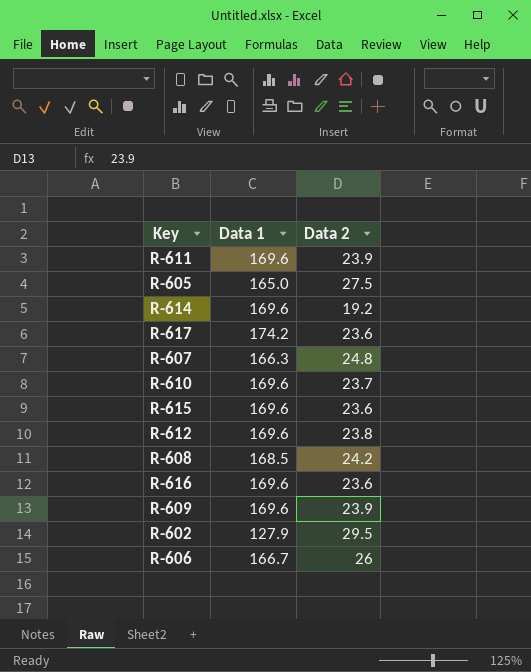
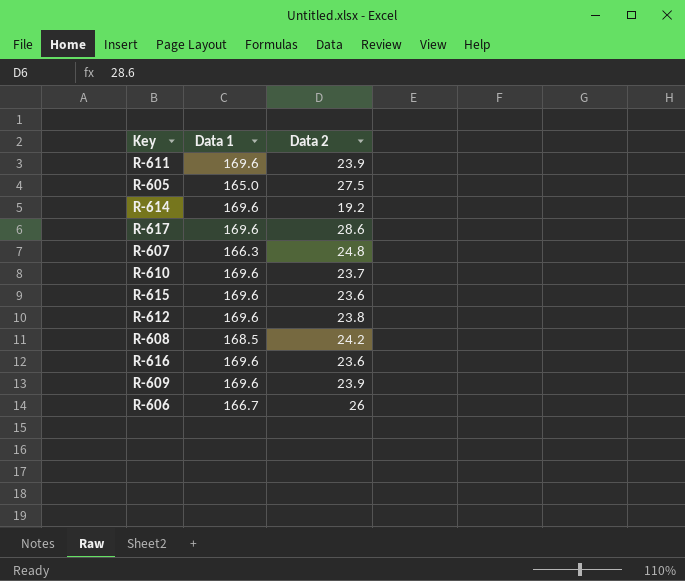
row R-602: 127.9 | 29.5 -> none
R-617 | Data 1: 174.2 -> 169.6
R-617 | Data 2: 23.6 -> 28.6

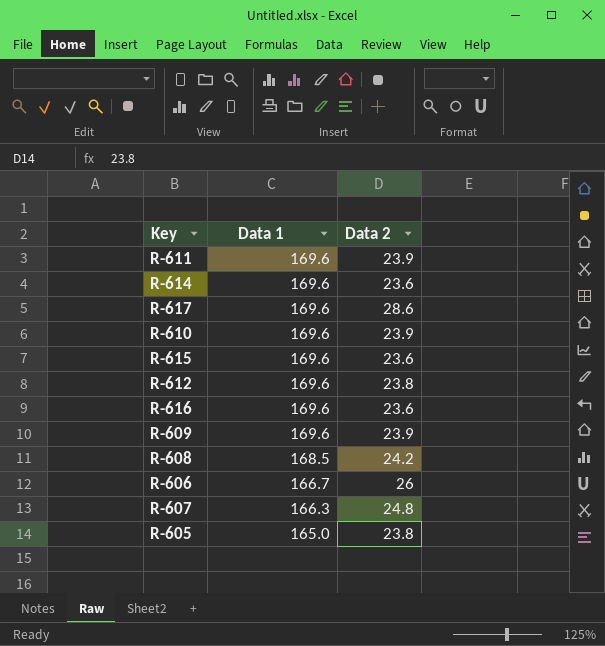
row order: none -> Data 1 descending
R-614 | Data 2: 19.2 -> 23.6
R-610 | Data 2: 23.7 -> 23.9
R-605 | Data 2: 27.5 -> 23.8

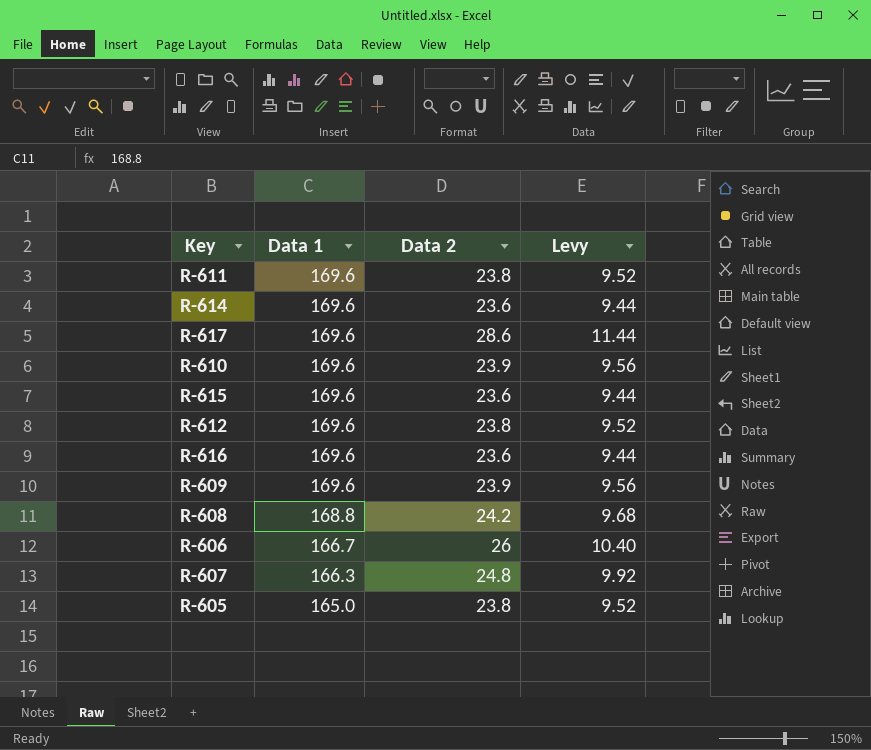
column Levy | formula: none -> [Data 2] * 0.4
R-611 | Data 2: 23.9 -> 23.8
R-608 | Data 1: 168.5 -> 168.8

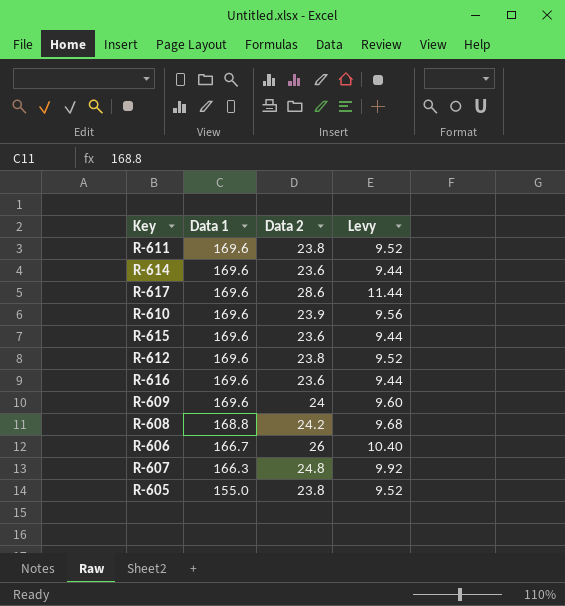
R-609 | Data 2: 23.9 -> 24
R-609 | Levy: 9.56 -> 9.60
R-605 | Data 1: 165.0 -> 155.0

